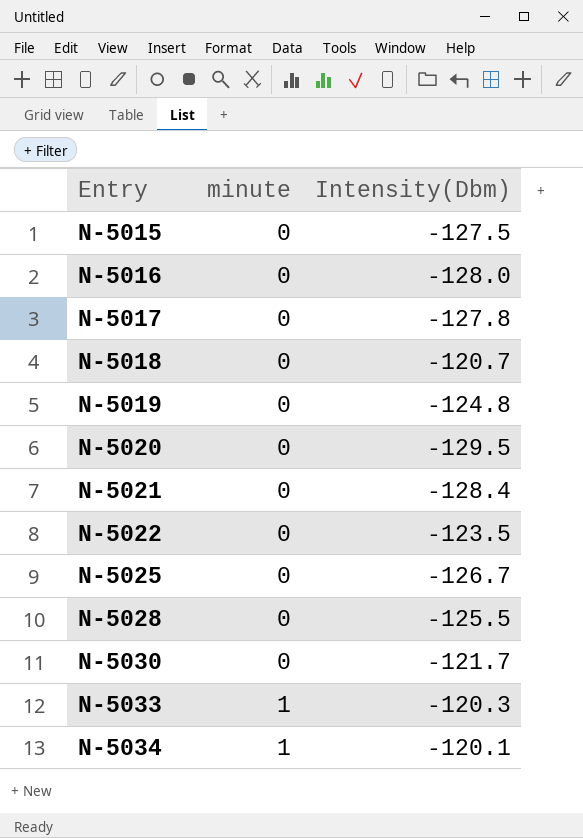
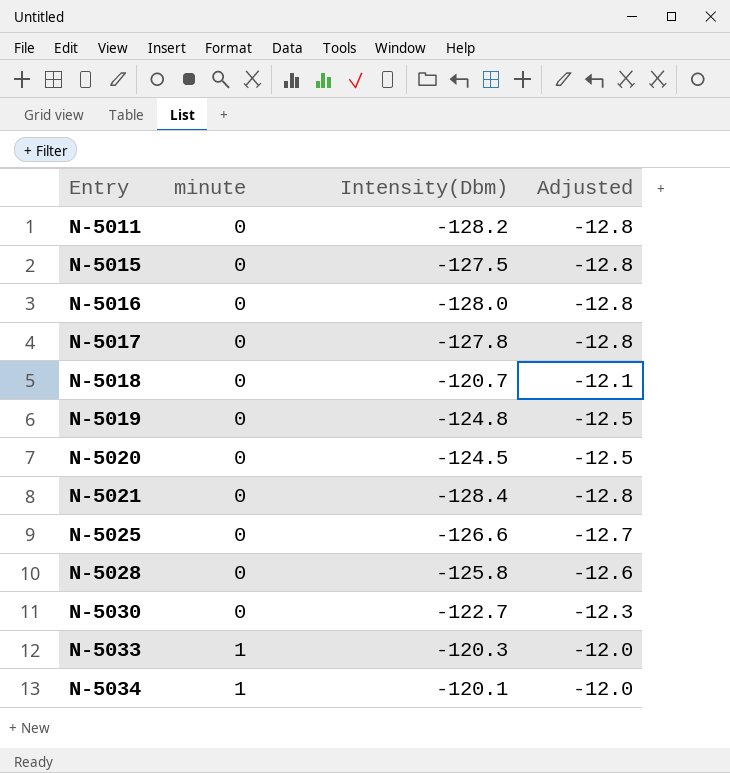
column Adjusted | formula: none -> [Intensity(Dbm)] * 0.1
row N-5022: 0 | -123.5 -> none
row N-5011: none -> 0 | -128.2 | -12.8
N-5020 | Intensity(Dbm): -129.5 -> -124.5
N-5025 | Intensity(Dbm): -126.7 -> -126.6
N-5028 | Intensity(Dbm): -125.5 -> -125.8
N-5030 | Intensity(Dbm): -121.7 -> -122.7

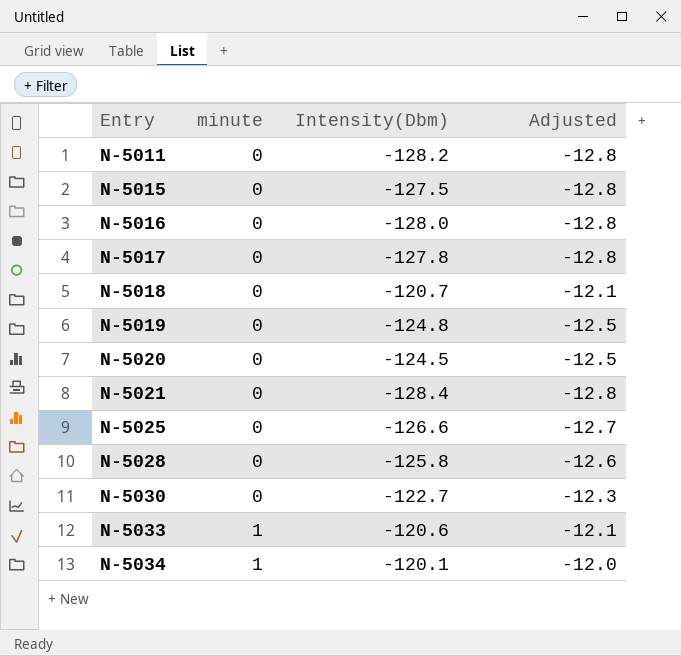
N-5033 | Intensity(Dbm): -120.3 -> -120.6
N-5033 | Adjusted: -12.0 -> -12.1

